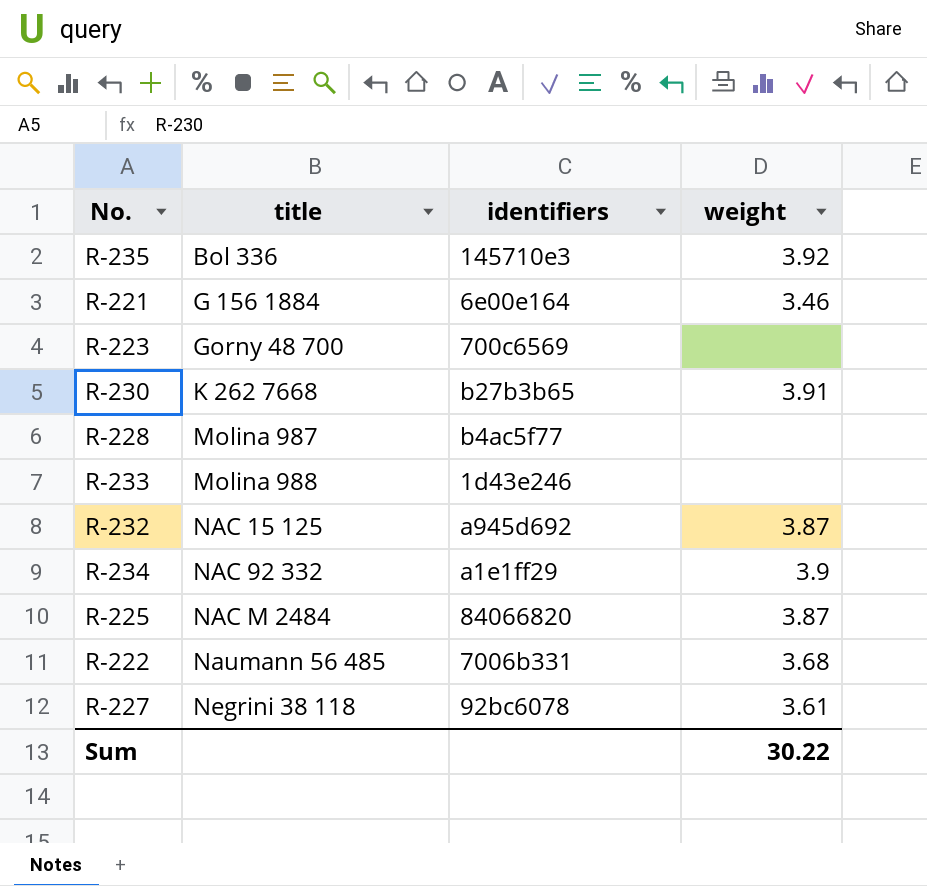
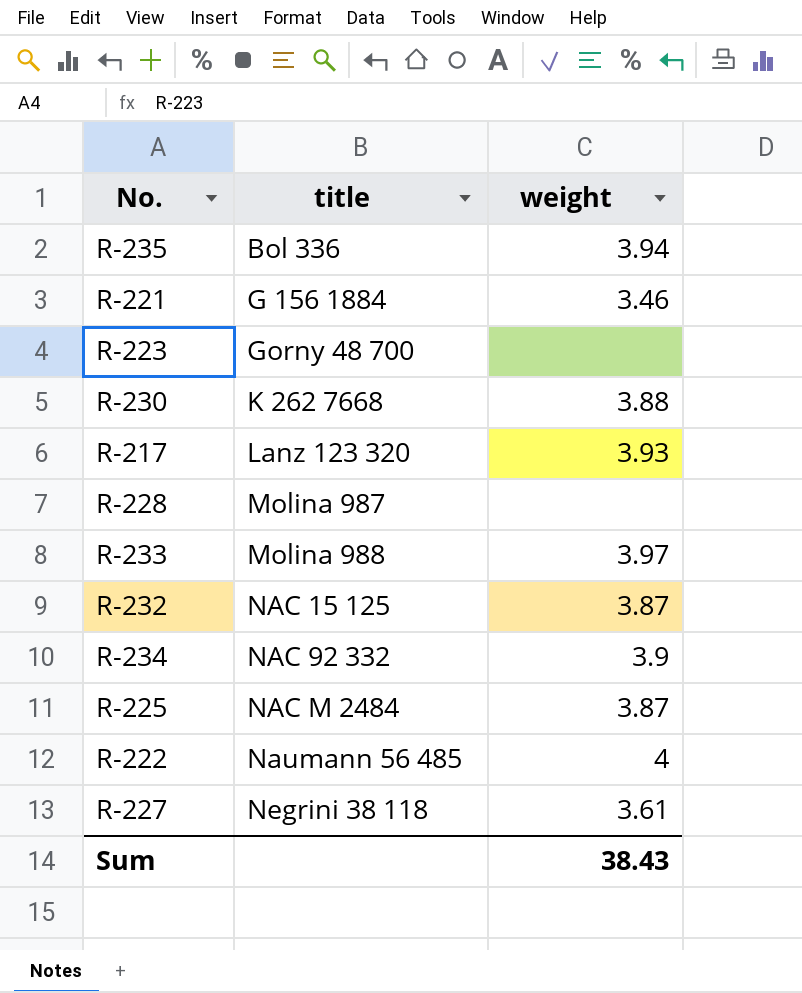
column identifiers | position: 3 -> none
R-235 | weight: 3.92 -> 3.94
R-230 | weight: 3.91 -> 3.88
row R-217: none -> Lanz 123 320 | 3.93
R-233 | weight: none -> 3.97
R-222 | weight: 3.68 -> 4
Sum | weight: 30.22 -> 38.43

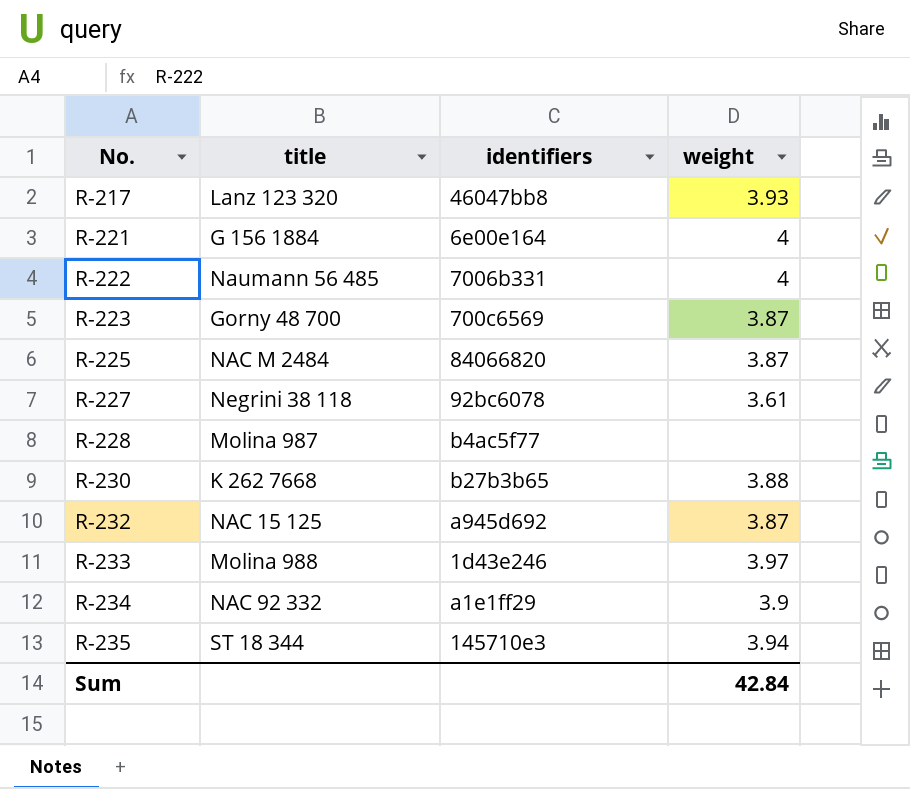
row order: title ascending -> No. ascending
column identifiers | position: none -> 3
R-221 | weight: 3.46 -> 4
R-223 | weight: none -> 3.87
R-235 | title: Bol 336 -> ST 18 344
Sum | weight: 38.43 -> 42.84

